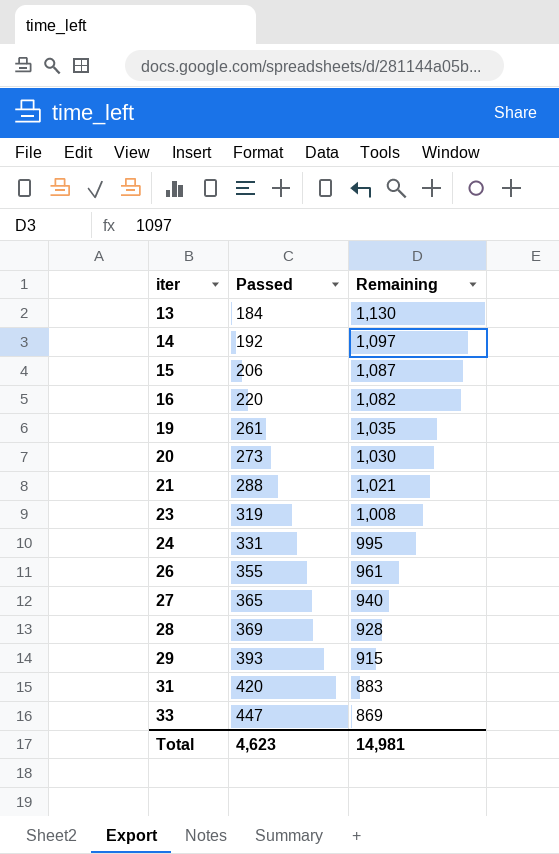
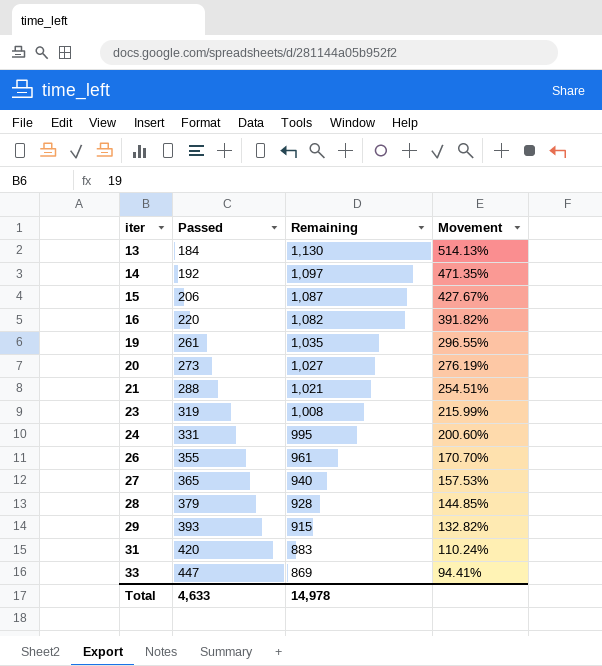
column Movement | formula: none -> ([Remaining] - [Passed]) / [Passed]
20 | Remaining: 1,030 -> 1,027
28 | Passed: 369 -> 379
Total | Passed: 4,623 -> 4,633
Total | Remaining: 14,981 -> 14,978

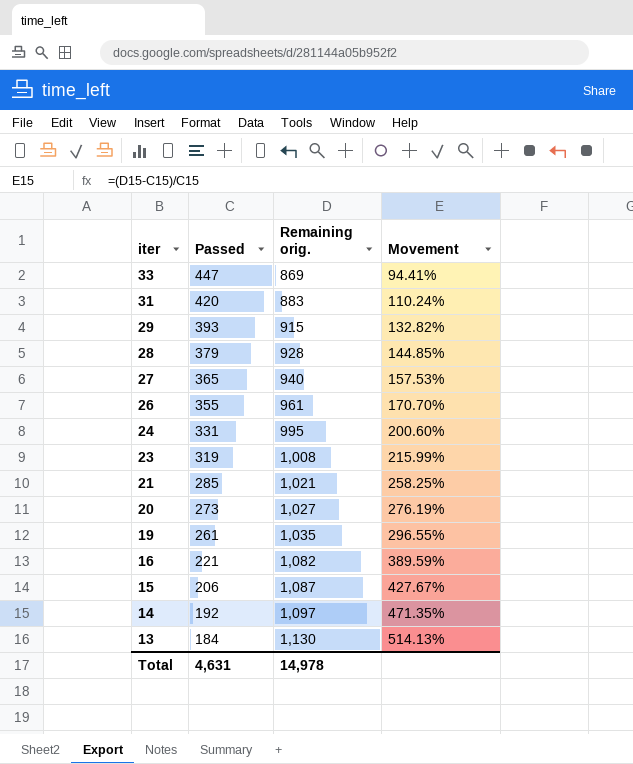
row order: iter ascending -> iter descending
column name: Remaining -> Remaining orig.
21 | Passed: 288 -> 285
21 | Movement: 254.51% -> 258.25%
16 | Passed: 220 -> 221
16 | Movement: 391.82% -> 389.59%
Total | Passed: 4,633 -> 4,631

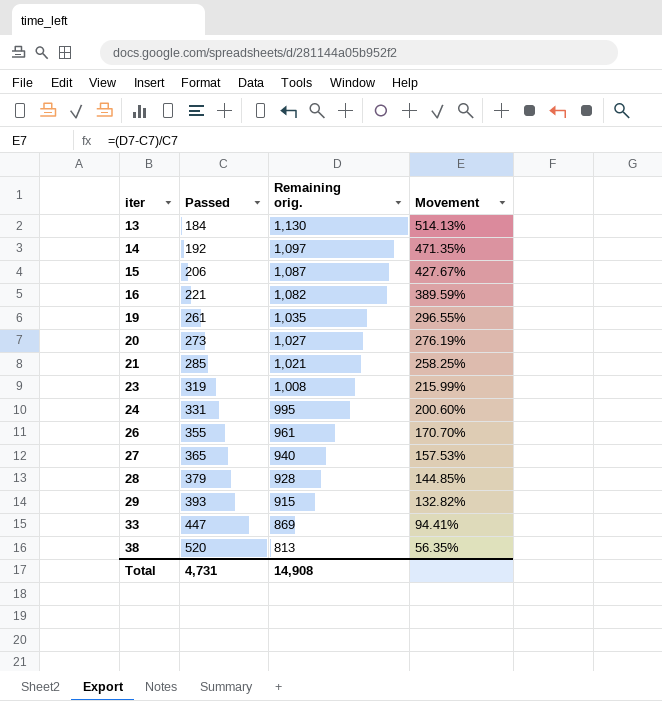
row order: iter descending -> iter ascending
row 31: 420 | 883 | 110.24% -> none
row 38: none -> 520 | 813 | 56.35%
Total | Passed: 4,631 -> 4,731
Total | Remaining orig.: 14,978 -> 14,908

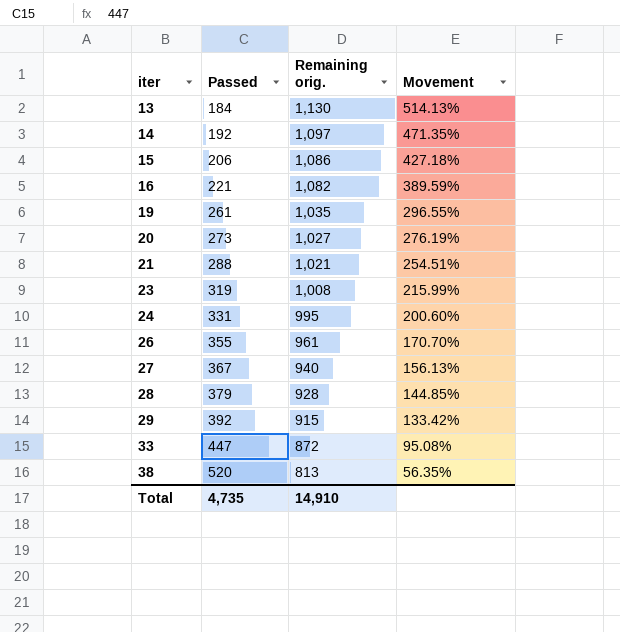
15 | Remaining orig.: 1,087 -> 1,086
15 | Movement: 427.67% -> 427.18%
21 | Passed: 285 -> 288
21 | Movement: 258.25% -> 254.51%
27 | Passed: 365 -> 367
27 | Movement: 157.53% -> 156.13%
29 | Passed: 393 -> 392
29 | Movement: 132.82% -> 133.42%
33 | Remaining orig.: 869 -> 872
33 | Movement: 94.41% -> 95.08%
Total | Passed: 4,731 -> 4,735
Total | Remaining orig.: 14,908 -> 14,910

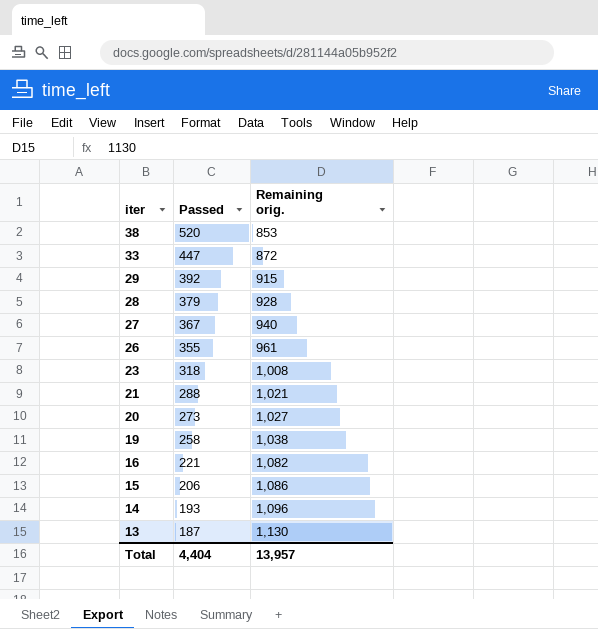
row order: iter ascending -> iter descending
column Movement | formula: ([Remaining orig.] - [Passed]) / [Passed] -> none
row 24: 331 | 995 | 200.60% -> none
38 | Remaining orig.: 813 -> 853
23 | Passed: 319 -> 318
19 | Passed: 261 -> 258
19 | Remaining orig.: 1,035 -> 1,038
14 | Passed: 192 -> 193
14 | Remaining orig.: 1,097 -> 1,096
13 | Passed: 184 -> 187
Total | Passed: 4,735 -> 4,404
Total | Remaining orig.: 14,910 -> 13,957

